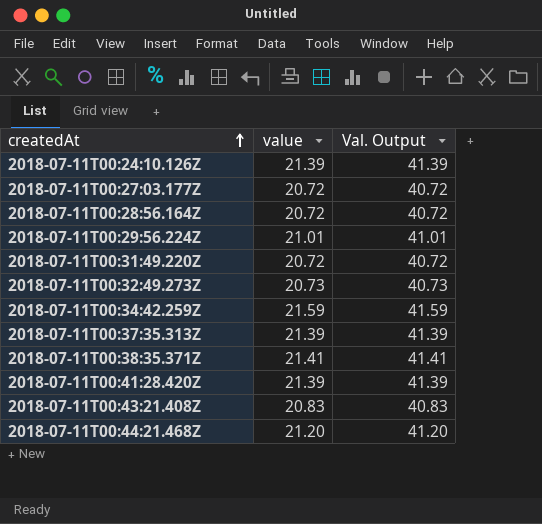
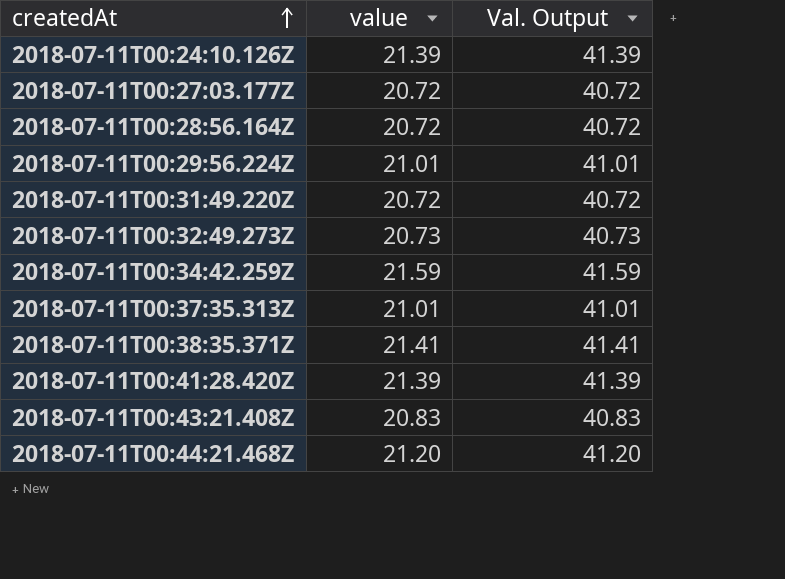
2018-07-11T00:37:35.313Z | value: 21.39 -> 21.01
2018-07-11T00:37:35.313Z | Val. Output: 41.39 -> 41.01

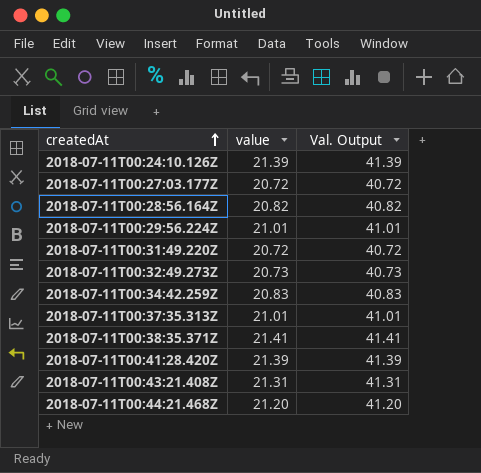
2018-07-11T00:28:56.164Z | value: 20.72 -> 20.82
2018-07-11T00:28:56.164Z | Val. Output: 40.72 -> 40.82
2018-07-11T00:34:42.259Z | value: 21.59 -> 20.83
2018-07-11T00:34:42.259Z | Val. Output: 41.59 -> 40.83
2018-07-11T00:43:21.408Z | value: 20.83 -> 21.31
2018-07-11T00:43:21.408Z | Val. Output: 40.83 -> 41.31

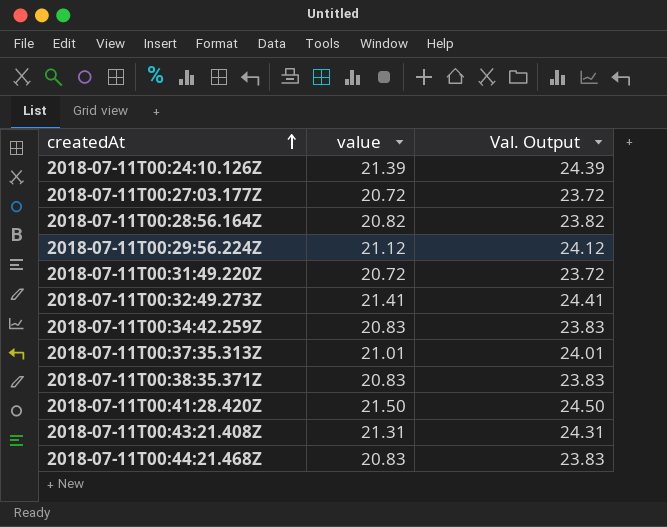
column Val. Output | formula: [value] + 20 -> [value] + 3
2018-07-11T00:29:56.224Z | value: 21.01 -> 21.12
2018-07-11T00:32:49.273Z | value: 20.73 -> 21.41
2018-07-11T00:38:35.371Z | value: 21.41 -> 20.83
2018-07-11T00:41:28.420Z | value: 21.39 -> 21.50
2018-07-11T00:44:21.468Z | value: 21.20 -> 20.83

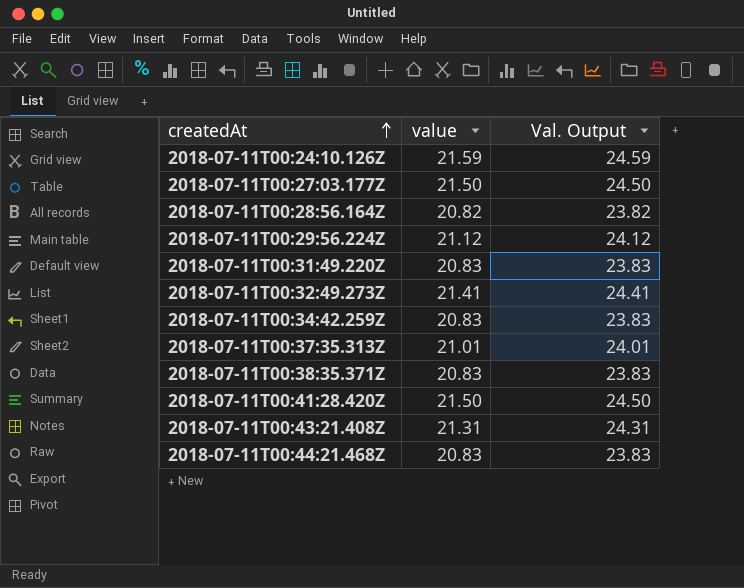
2018-07-11T00:24:10.126Z | value: 21.39 -> 21.59
2018-07-11T00:24:10.126Z | Val. Output: 24.39 -> 24.59
2018-07-11T00:27:03.177Z | value: 20.72 -> 21.50
2018-07-11T00:27:03.177Z | Val. Output: 23.72 -> 24.50
2018-07-11T00:31:49.220Z | value: 20.72 -> 20.83
2018-07-11T00:31:49.220Z | Val. Output: 23.72 -> 23.83

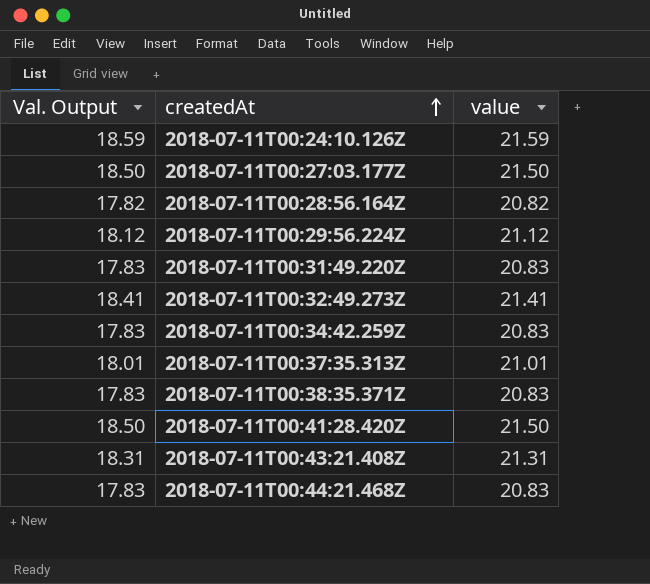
column Val. Output | formula: [value] + 3 -> [value] - 3
column Val. Output | position: 3 -> 1

